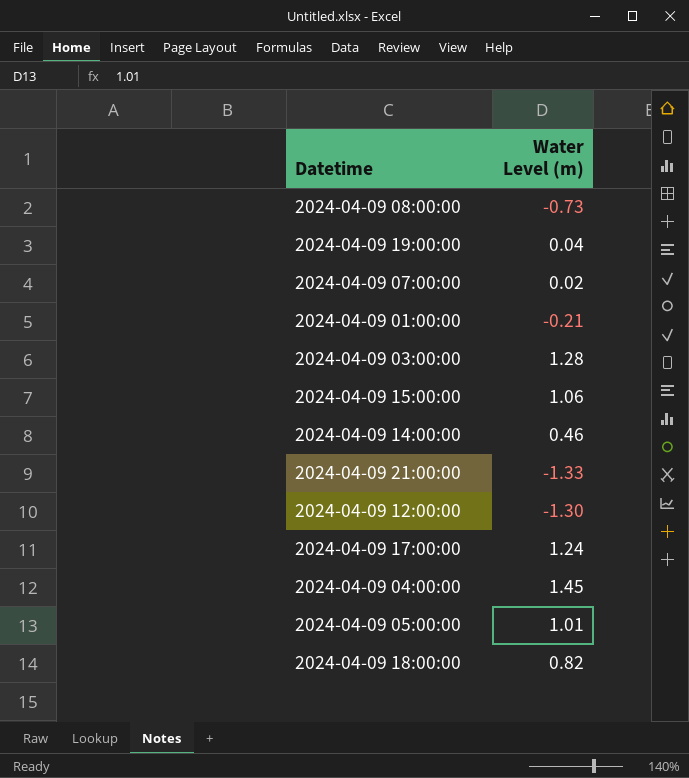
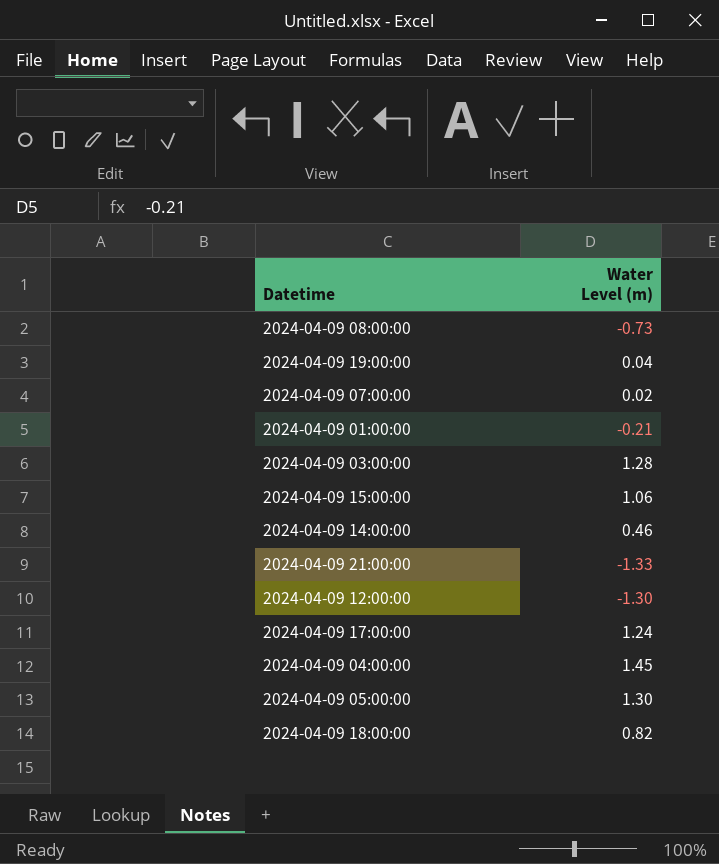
2024-04-09 05:00:00 | Water Level (m): 1.01 -> 1.30

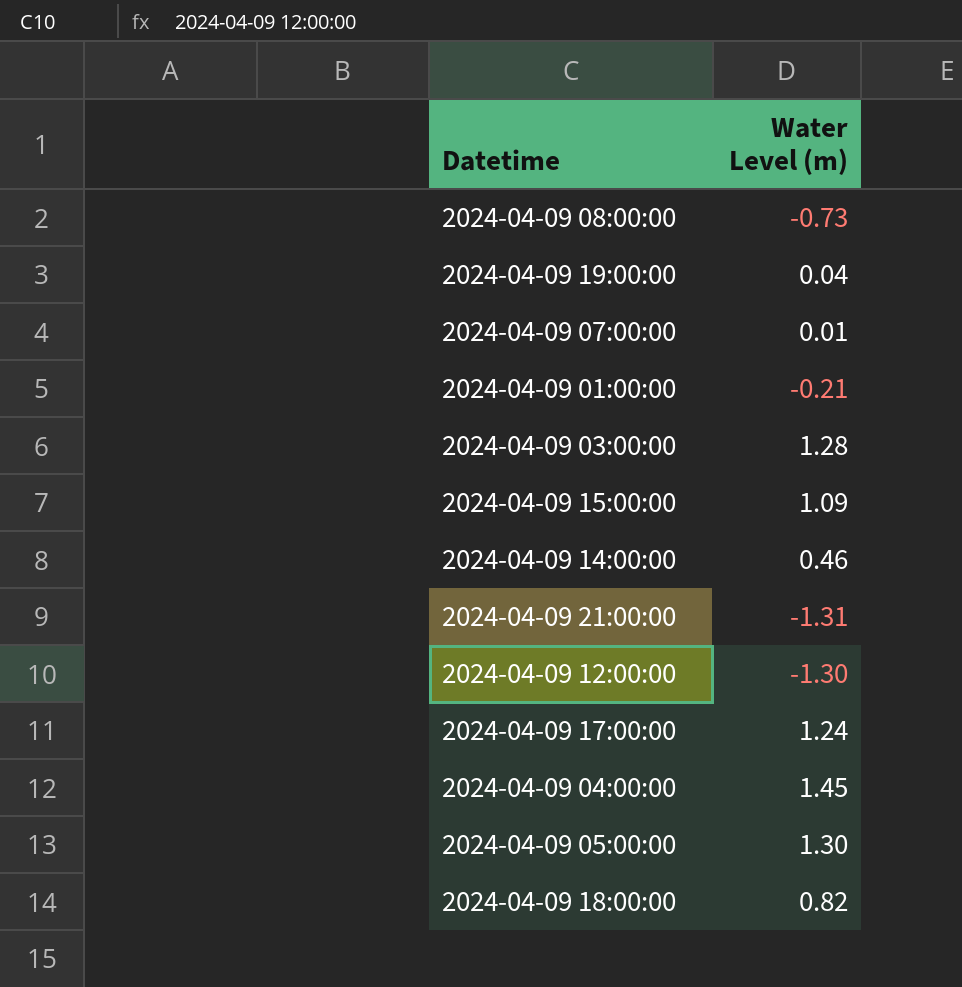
2024-04-09 07:00:00 | Water Level (m): 0.02 -> 0.01
2024-04-09 15:00:00 | Water Level (m): 1.06 -> 1.09
2024-04-09 21:00:00 | Water Level (m): -1.33 -> -1.31

